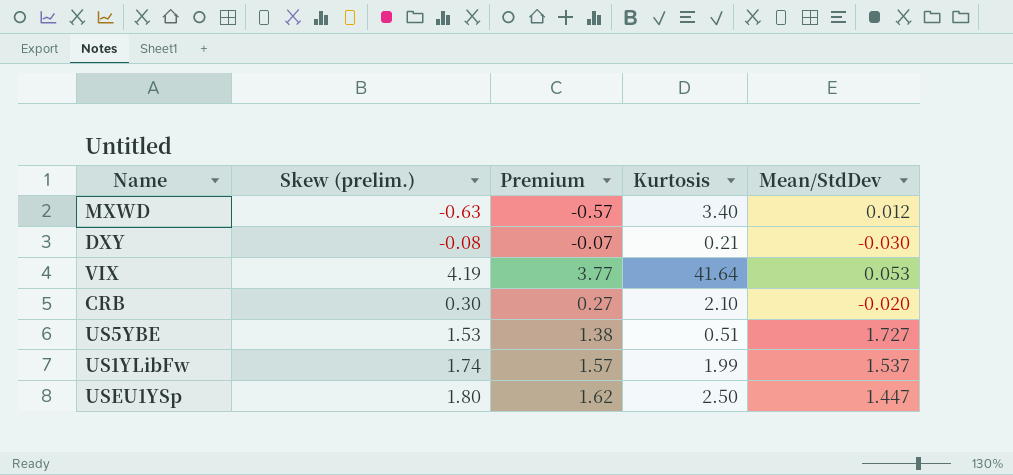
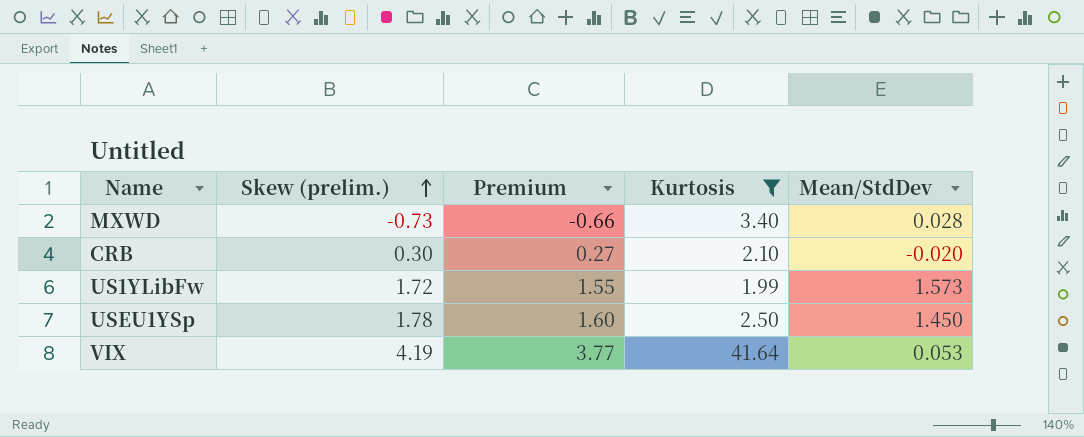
filter: none -> Kurtosis >= 1.99
row order: none -> Skew (prelim.) ascending
MXWD | Skew (prelim.): -0.63 -> -0.73
MXWD | Premium: -0.57 -> -0.66
MXWD | Mean/StdDev: 0.012 -> 0.028
US1YLibFw | Skew (prelim.): 1.74 -> 1.72
US1YLibFw | Premium: 1.57 -> 1.55
US1YLibFw | Mean/StdDev: 1.537 -> 1.573
USEU1YSp | Skew (prelim.): 1.80 -> 1.78
USEU1YSp | Premium: 1.62 -> 1.60
USEU1YSp | Mean/StdDev: 1.447 -> 1.450

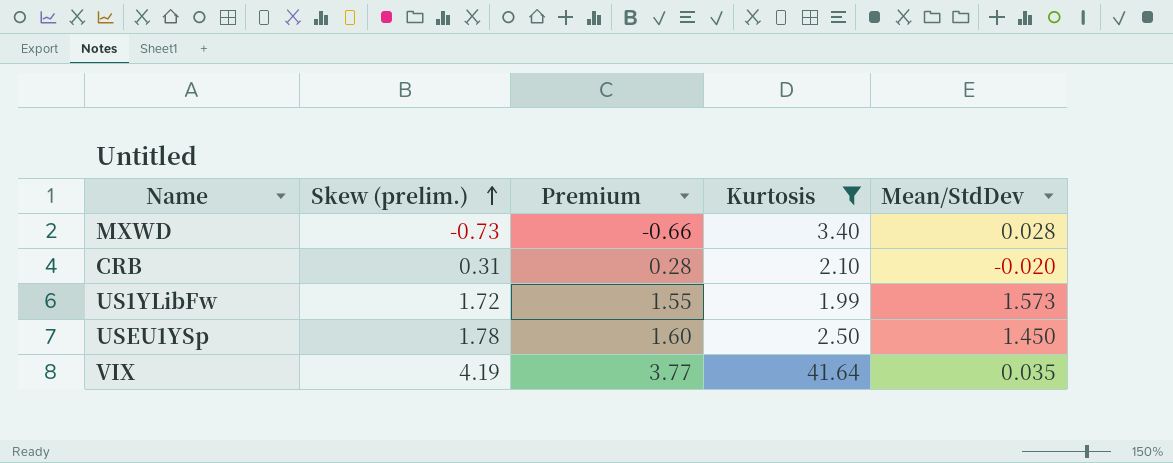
CRB | Skew (prelim.): 0.30 -> 0.31
CRB | Premium: 0.27 -> 0.28
VIX | Mean/StdDev: 0.053 -> 0.035

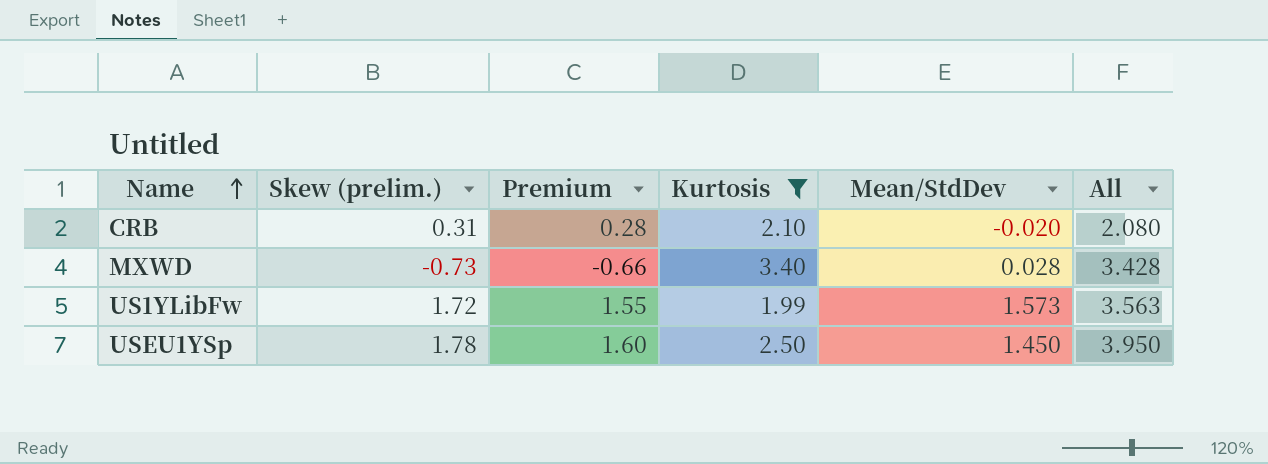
row order: Skew (prelim.) ascending -> Name ascending
column All | formula: none -> [Kurtosis] + [Mean/StdDev]
row VIX: 4.19 | 3.77 | 41.64 | 0.035 -> none

